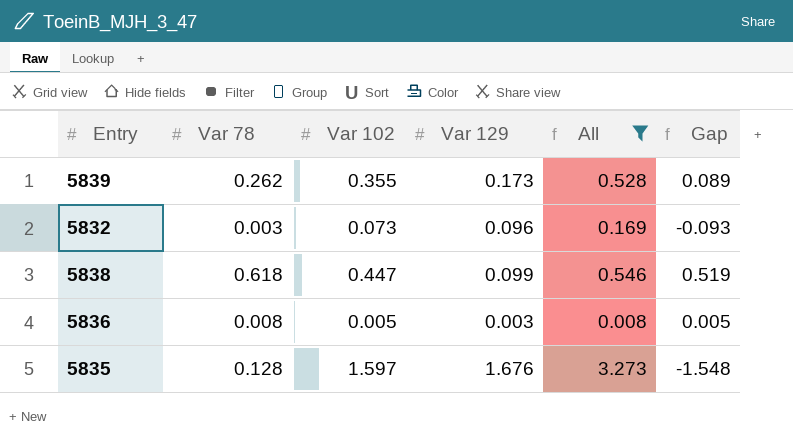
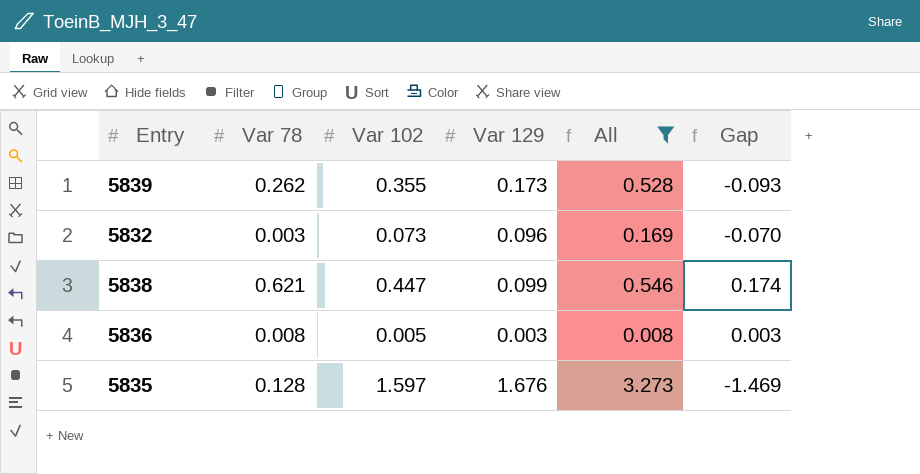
column Gap | formula: [Var 78] - [Var 129] -> [Var 78] - [Var 102]
5838 | Var 78: 0.618 -> 0.621

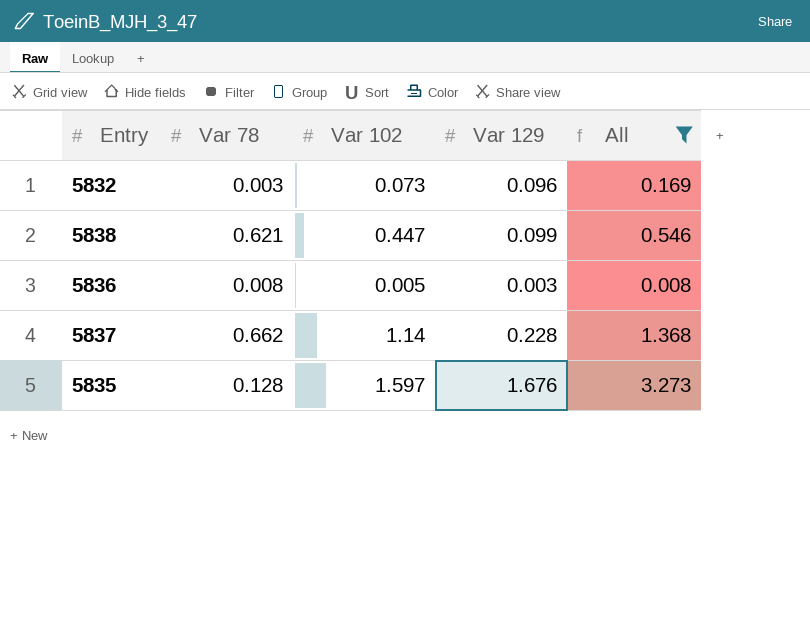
column Gap | formula: [Var 78] - [Var 102] -> none
row 5839: 0.262 | 0.355 | 0.173 | 0.528 | -0.093 -> none
row 5837: none -> 0.662 | 1.14 | 0.228 | 1.368

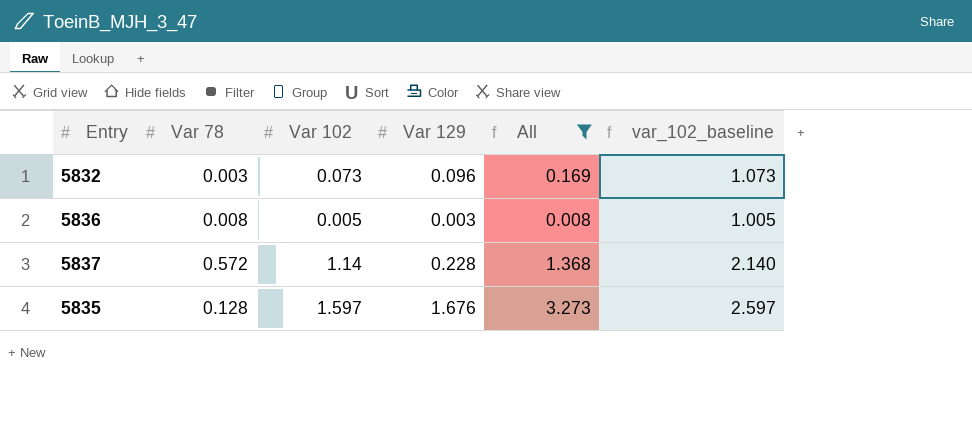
column var_102_baseline | formula: none -> [Var 102] + 1
row 5838: 0.621 | 0.447 | 0.099 | 0.546 -> none
5837 | Var 78: 0.662 -> 0.572

